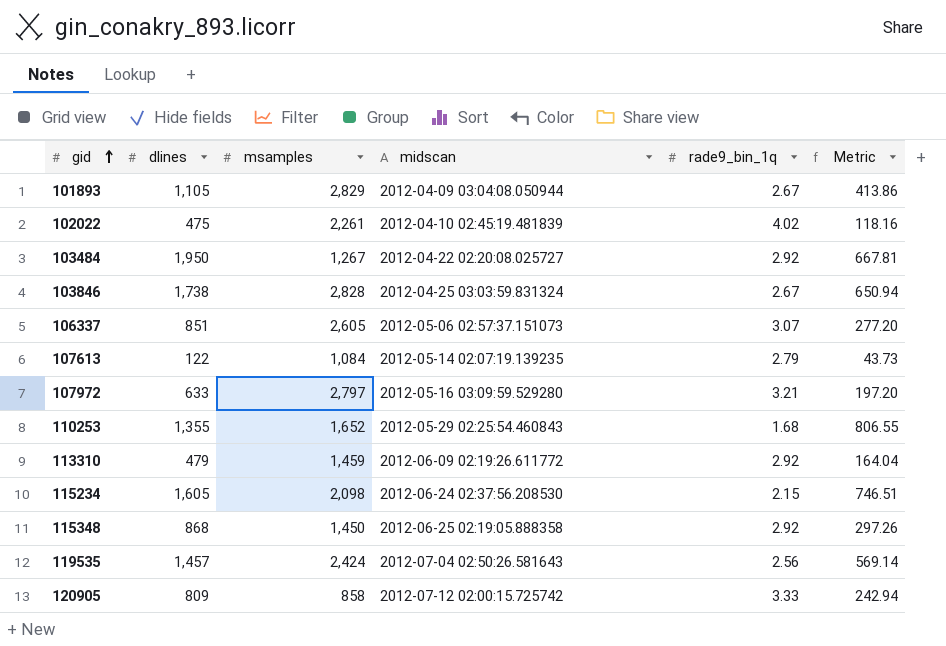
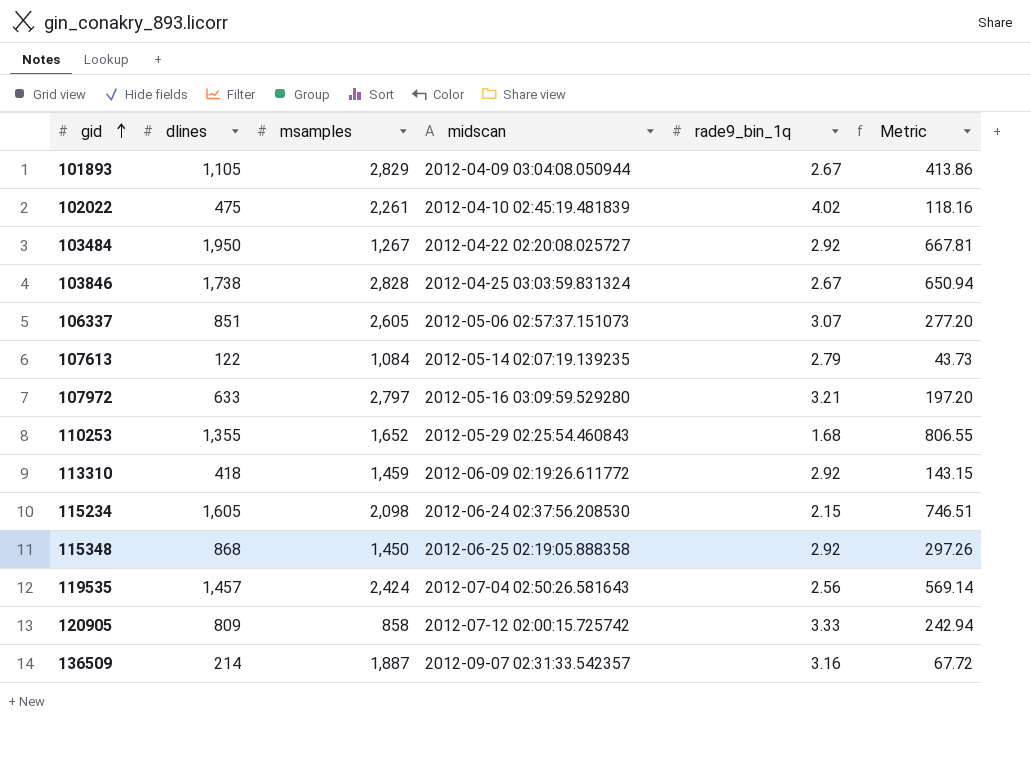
113310 | dlines: 479 -> 418
113310 | Metric: 164.04 -> 143.15
row 136509: none -> 214 | 1,887 | 2012-09-07 02:31:33.542357 | 3.16 | 67.72

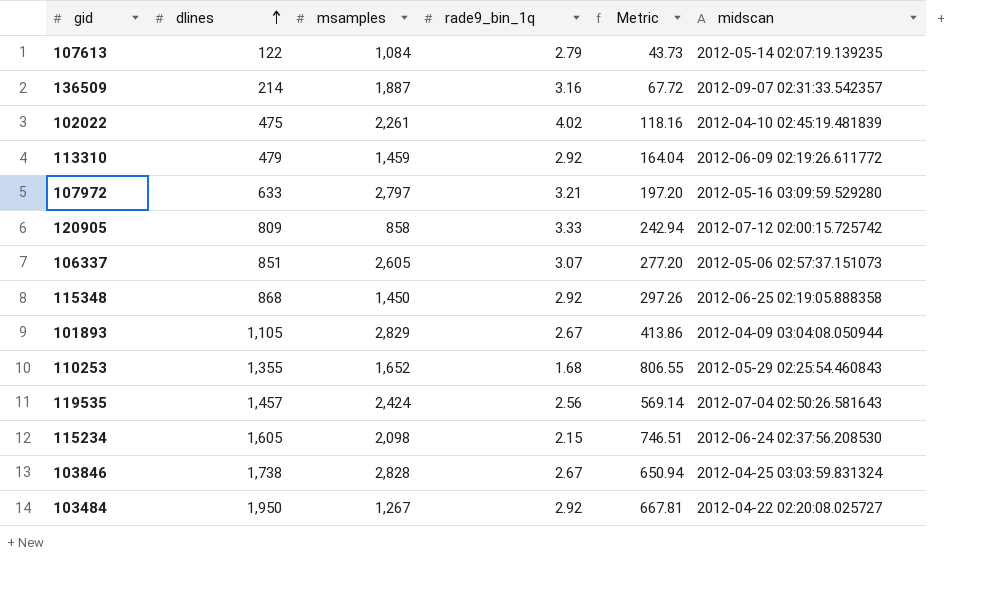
row order: gid ascending -> dlines ascending
column midscan | position: 4 -> 6
113310 | dlines: 418 -> 479
113310 | Metric: 143.15 -> 164.04

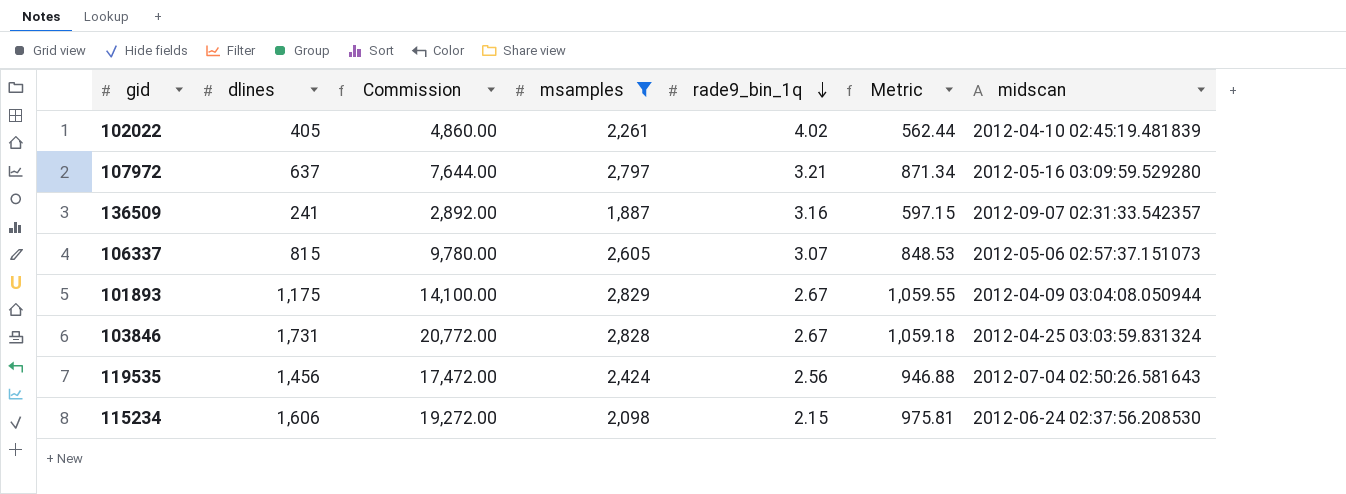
filter: none -> msamples >= 1,887
row order: dlines ascending -> rade9_bin_1q descending
column Commission | formula: none -> [dlines] * 12
column Metric | formula: [dlines] / [rade9_bin_1q] -> [msamples] / [rade9_bin_1q]
102022 | dlines: 475 -> 405
107972 | dlines: 633 -> 637
136509 | dlines: 214 -> 241
106337 | dlines: 851 -> 815
101893 | dlines: 1,105 -> 1,175
103846 | dlines: 1,738 -> 1,731
119535 | dlines: 1,457 -> 1,456
115234 | dlines: 1,605 -> 1,606

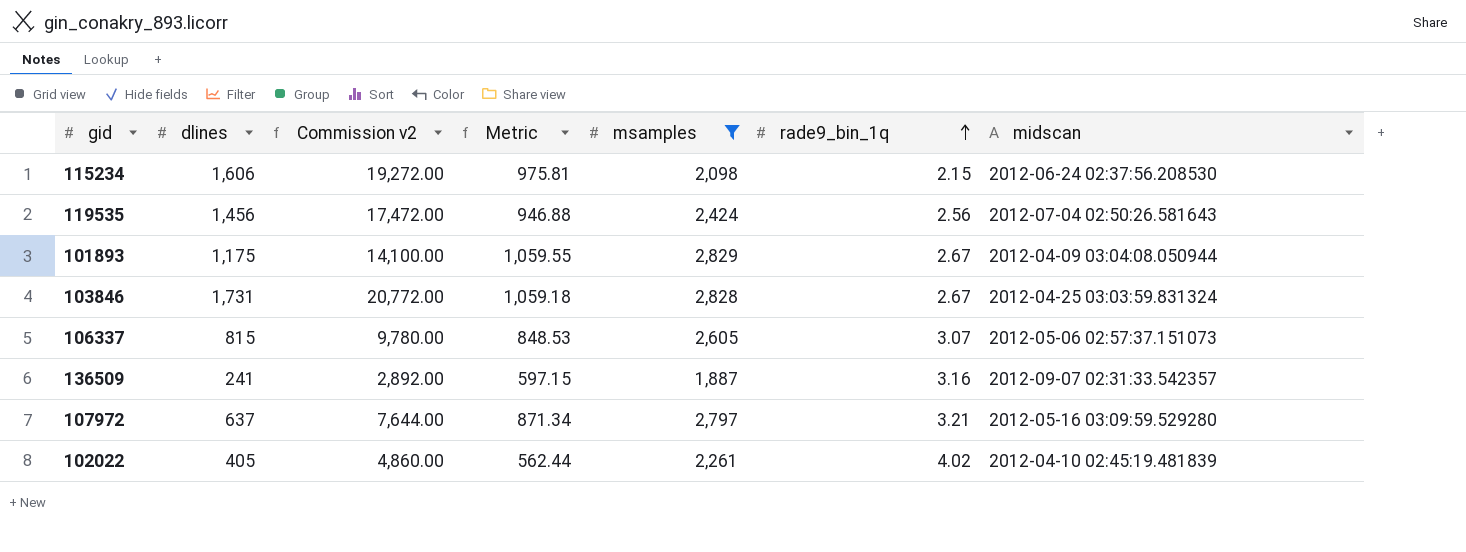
row order: rade9_bin_1q descending -> rade9_bin_1q ascending
column name: Commission -> Commission v2
column Metric | position: 6 -> 4

